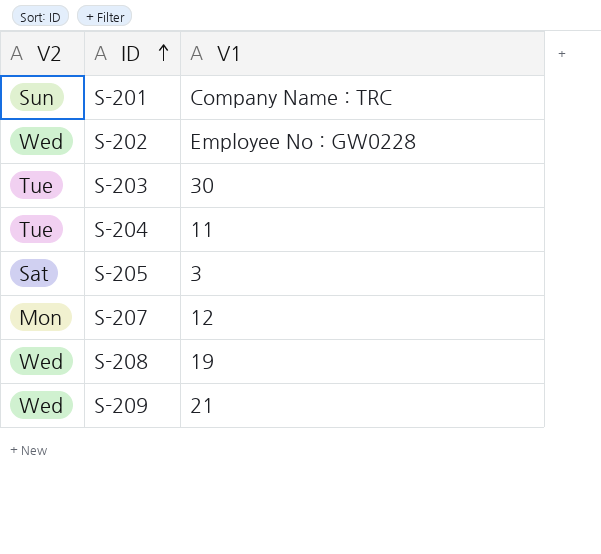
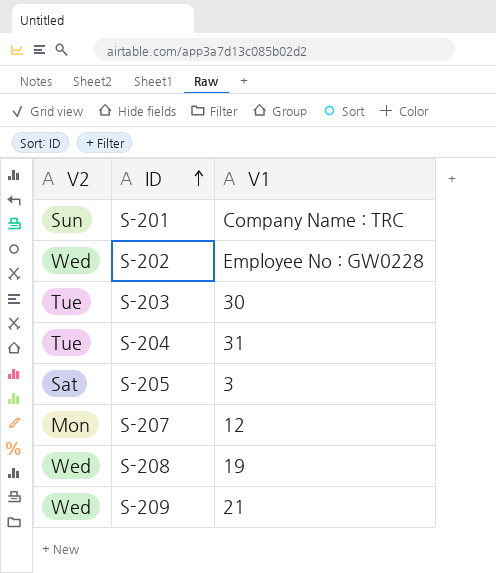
S-204 | V1: 11 -> 31

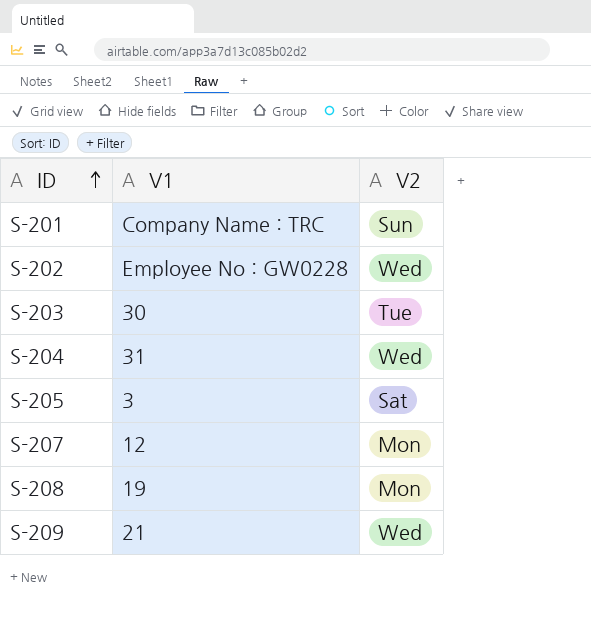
column V2 | position: 1 -> 3
S-204 | V2: Tue -> Wed
S-208 | V2: Wed -> Mon

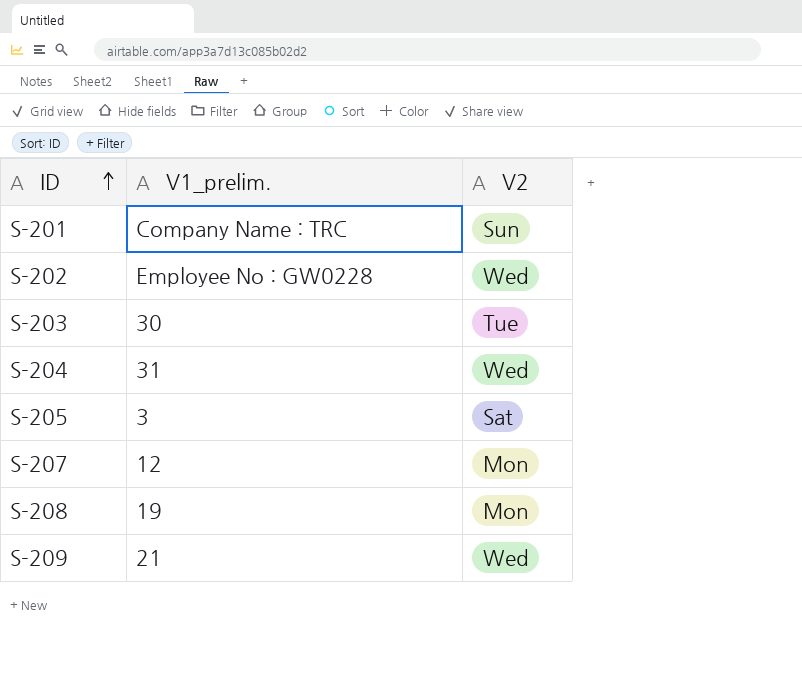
column name: V1 -> V1_prelim.

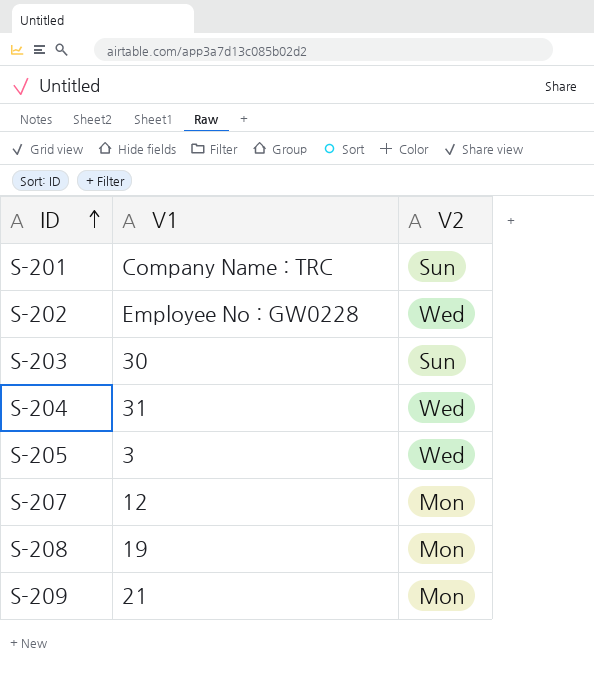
column name: V1_prelim. -> V1
S-203 | V2: Tue -> Sun
S-205 | V2: Sat -> Wed
S-209 | V2: Wed -> Mon

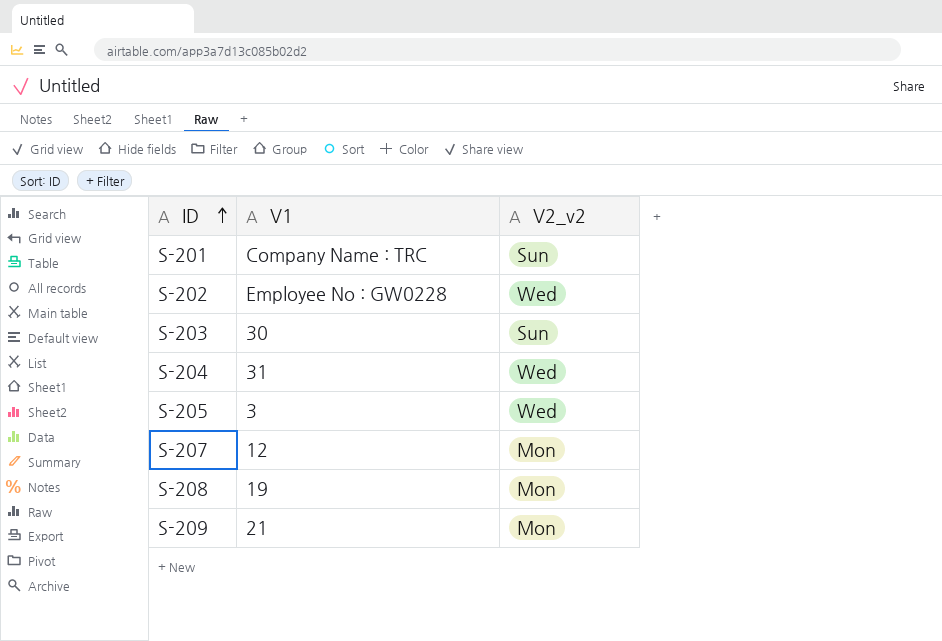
column name: V2 -> V2_v2

